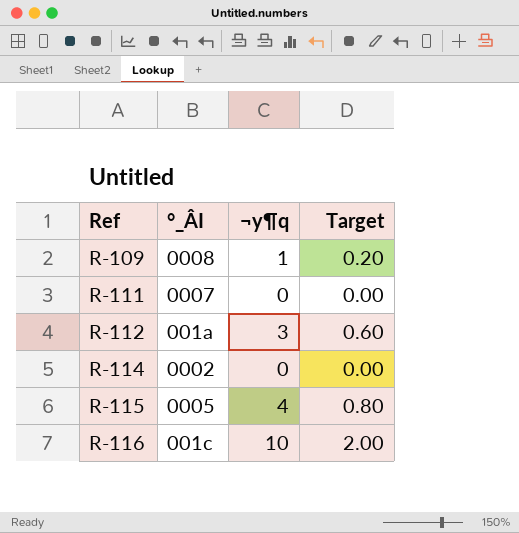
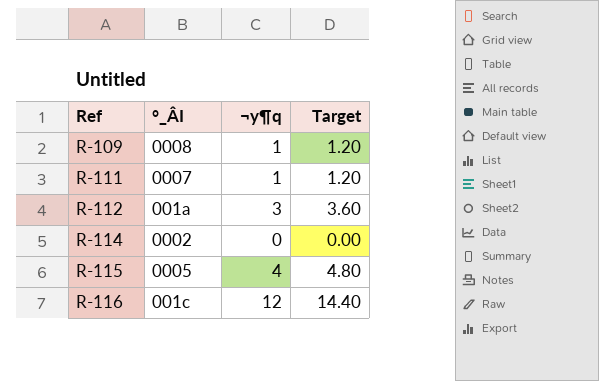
column Target | formula: [¬y¶q] * 0.2 -> [¬y¶q] * 1.2
R-111 | ¬y¶q: 0 -> 1
R-116 | ¬y¶q: 10 -> 12

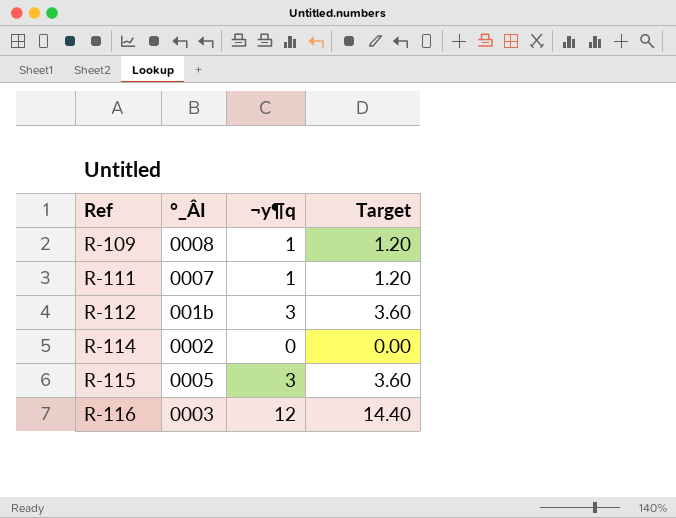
R-112 | °_ÂI: 001a -> 001b
R-115 | ¬y¶q: 4 -> 3
R-115 | Target: 4.80 -> 3.60
R-116 | °_ÂI: 001c -> 0003

